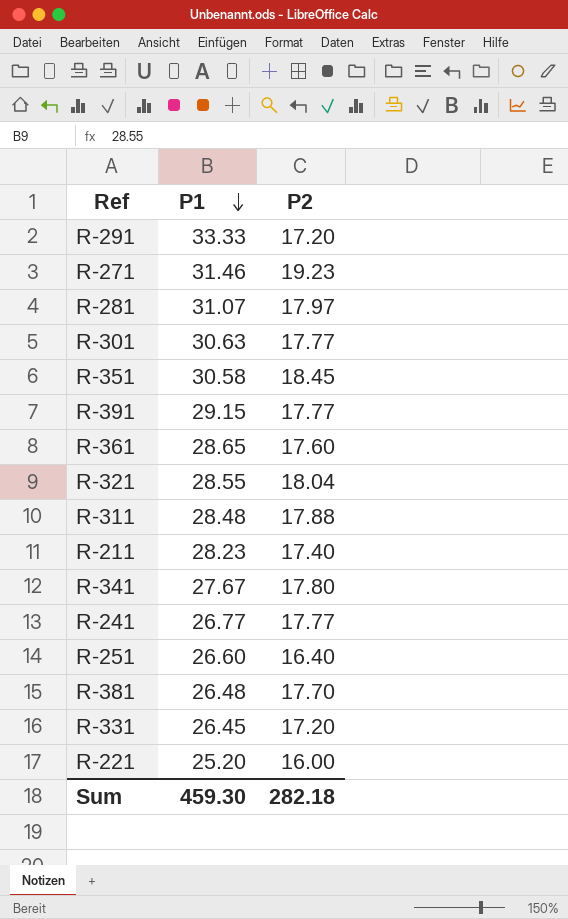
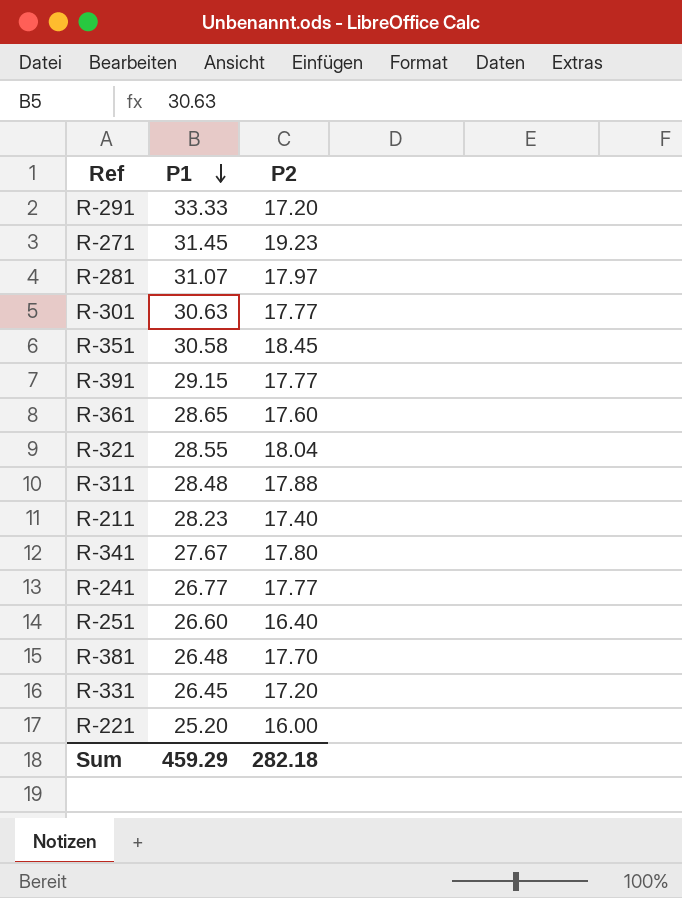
R-271 | P1: 31.46 -> 31.45
Sum | P1: 459.30 -> 459.29

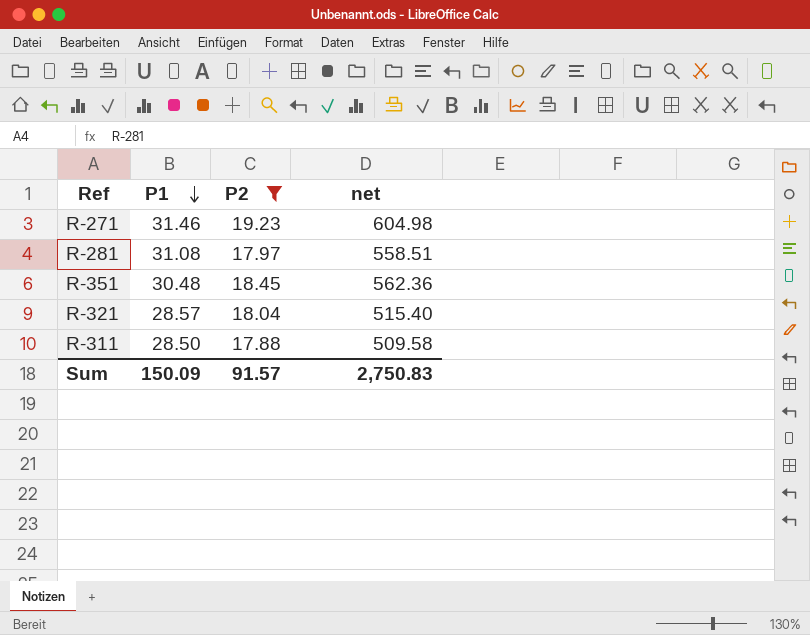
filter: none -> P2 >= 17.88
column net | formula: none -> [P1] * [P2]
R-271 | P1: 31.45 -> 31.46
R-281 | P1: 31.07 -> 31.08
R-351 | P1: 30.58 -> 30.48
R-321 | P1: 28.55 -> 28.57
R-311 | P1: 28.48 -> 28.50
Sum | P1: 459.29 -> 150.09
Sum | P2: 282.18 -> 91.57

